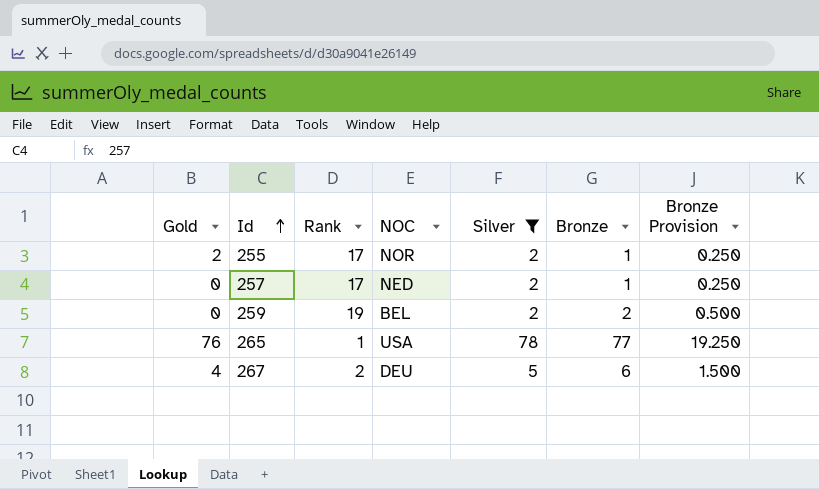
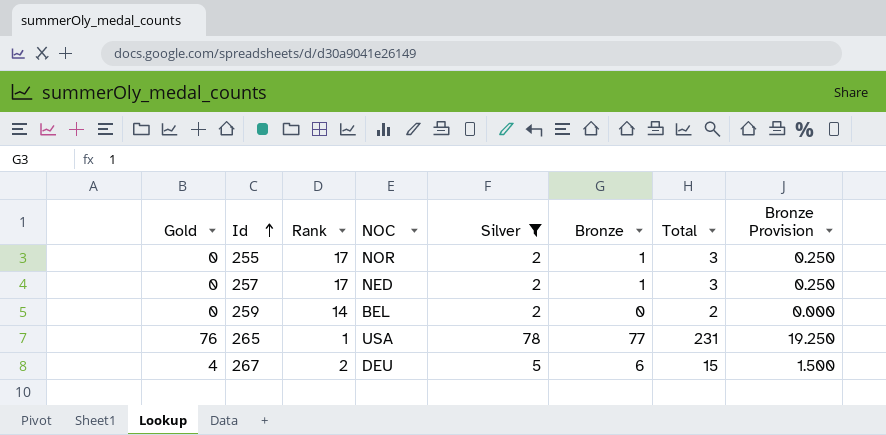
column Total | formula: none -> [Gold] + [Silver] + [Bronze]
255 | Gold: 2 -> 0
259 | Rank: 19 -> 14
259 | Bronze: 2 -> 0
259 | Bronze Provision: 0.500 -> 0.000

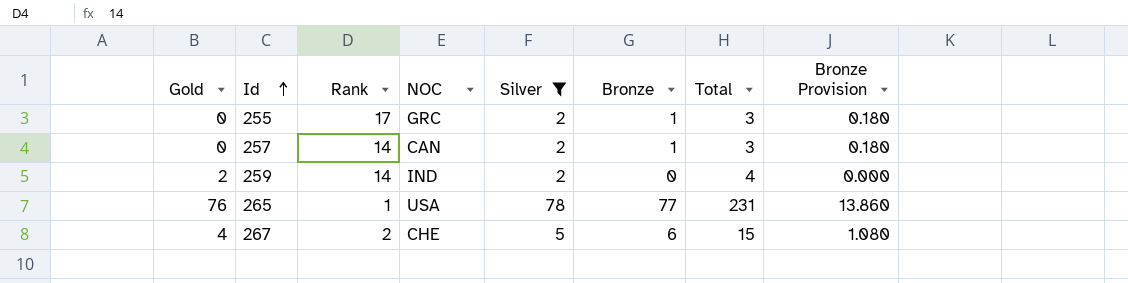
column Bronze Provision | formula: [Bronze] * 0.25 -> [Bronze] * 0.18
255 | NOC: NOR -> GRC
257 | Rank: 17 -> 14
257 | NOC: NED -> CAN
259 | Gold: 0 -> 2
259 | NOC: BEL -> IND
259 | Total: 2 -> 4
267 | NOC: DEU -> CHE

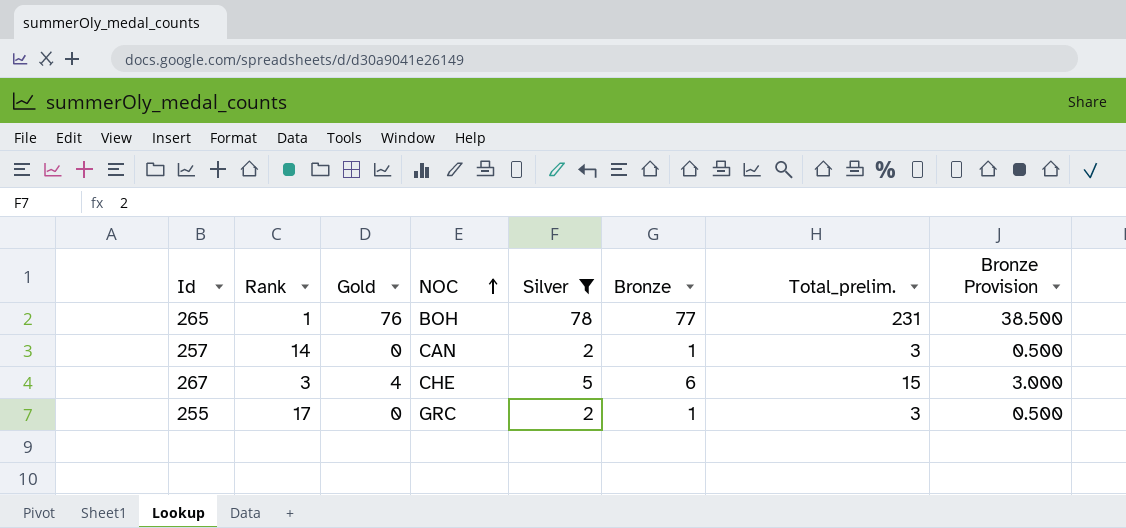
row order: Id ascending -> NOC ascending
column Gold | position: 1 -> 3
column name: Total -> Total_prelim.
column Bronze Provision | formula: [Bronze] * 0.18 -> [Bronze] * 0.5
row 259: 2 | 14 | IND | 2 | 0 | 4 | 0.000 -> none
265 | NOC: USA -> BOH
267 | Rank: 2 -> 3

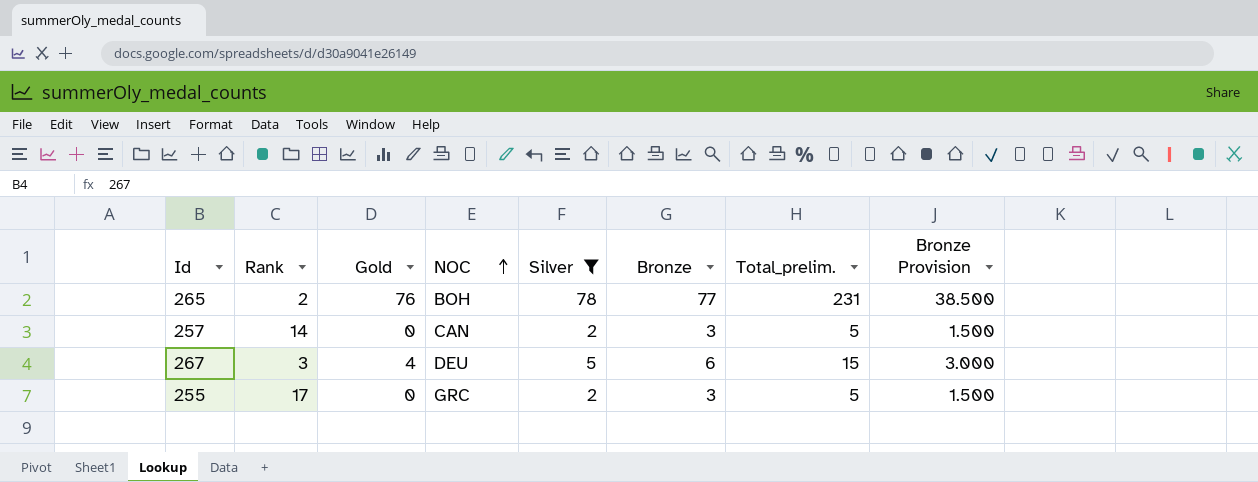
265 | Rank: 1 -> 2
257 | Bronze: 1 -> 3
257 | Total_prelim.: 3 -> 5
257 | Bronze Provision: 0.500 -> 1.500
267 | NOC: CHE -> DEU
255 | Bronze: 1 -> 3
255 | Total_prelim.: 3 -> 5
255 | Bronze Provision: 0.500 -> 1.500

